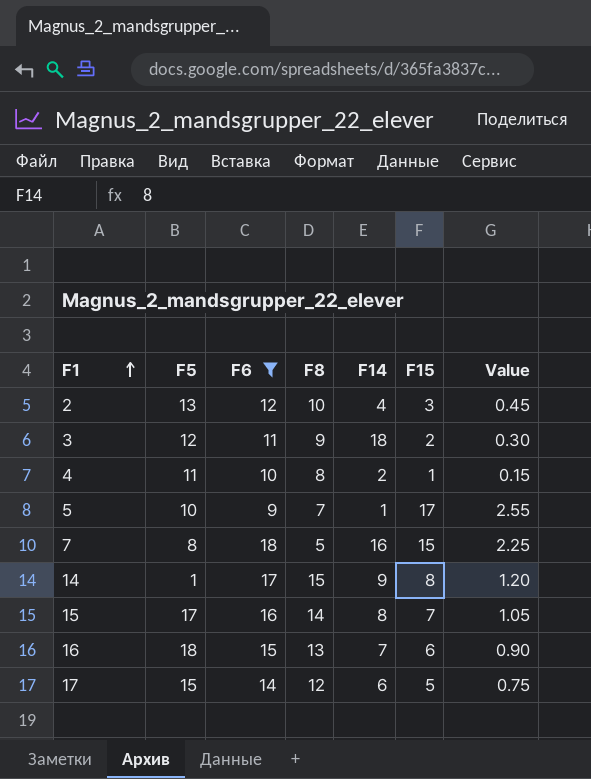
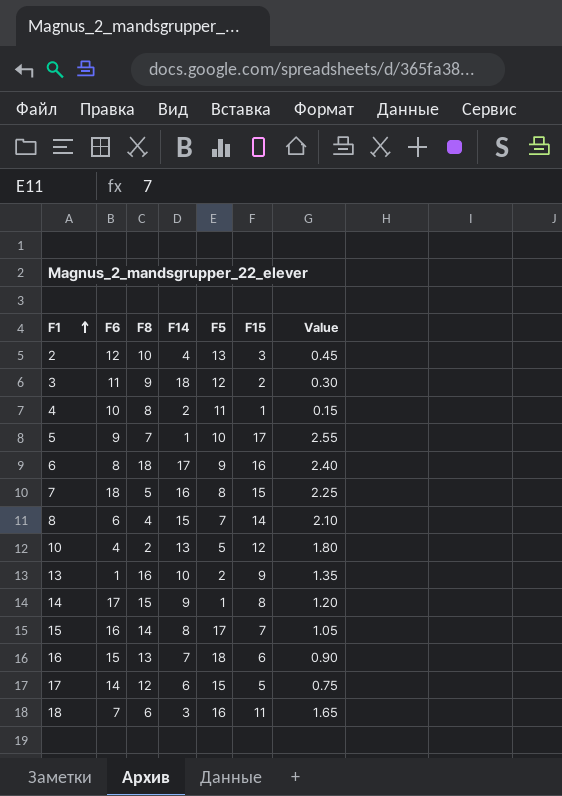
filter: F6 >= 9 -> none
column F5 | position: 2 -> 5

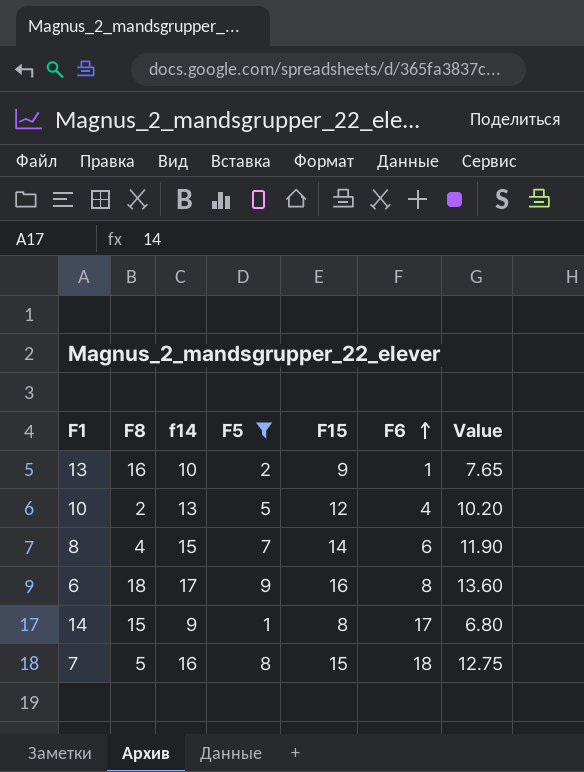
filter: none -> F5 <= 9
row order: F1 ascending -> F6 ascending
column name: F14 -> f14
column F6 | position: 2 -> 6
column Value | formula: [F15] * 0.15 -> [F15] * 0.85

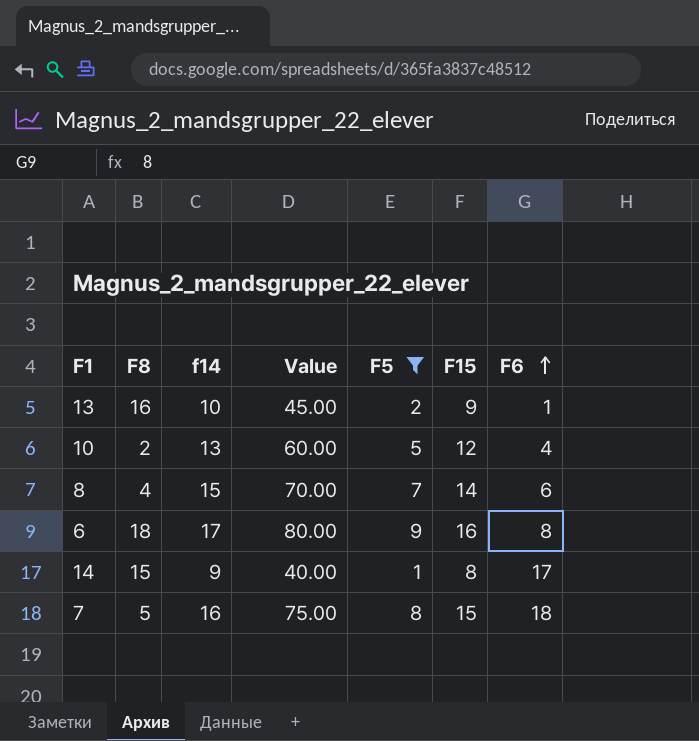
column Value | formula: [F15] * 0.85 -> [F15] * 5
column Value | position: 7 -> 4

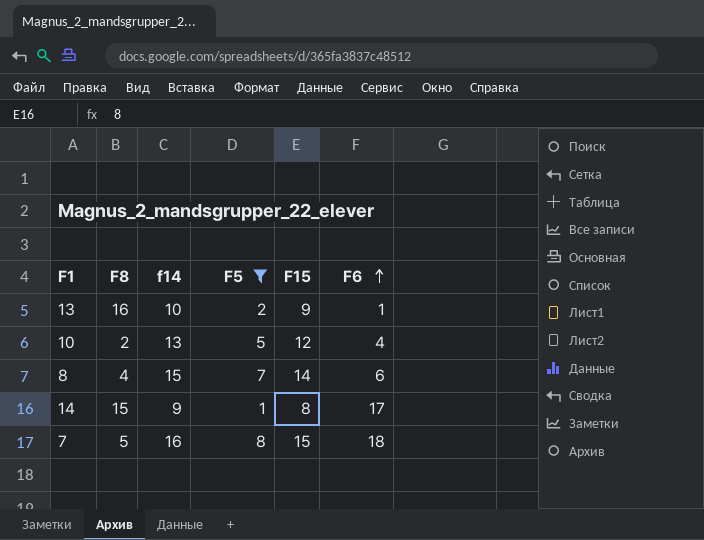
column Value | formula: [F15] * 5 -> none
row 6: 18 | 17 | 80.00 | 9 | 16 | 8 -> none

